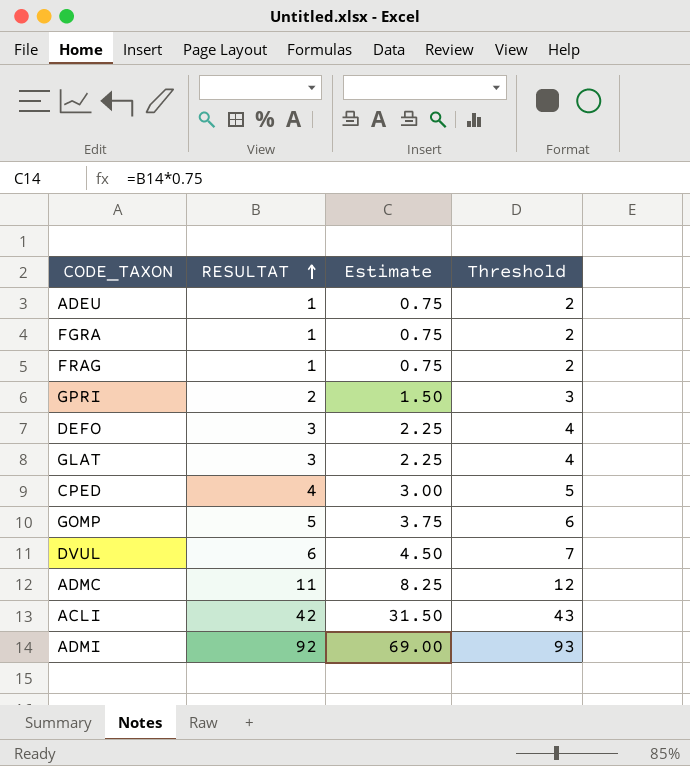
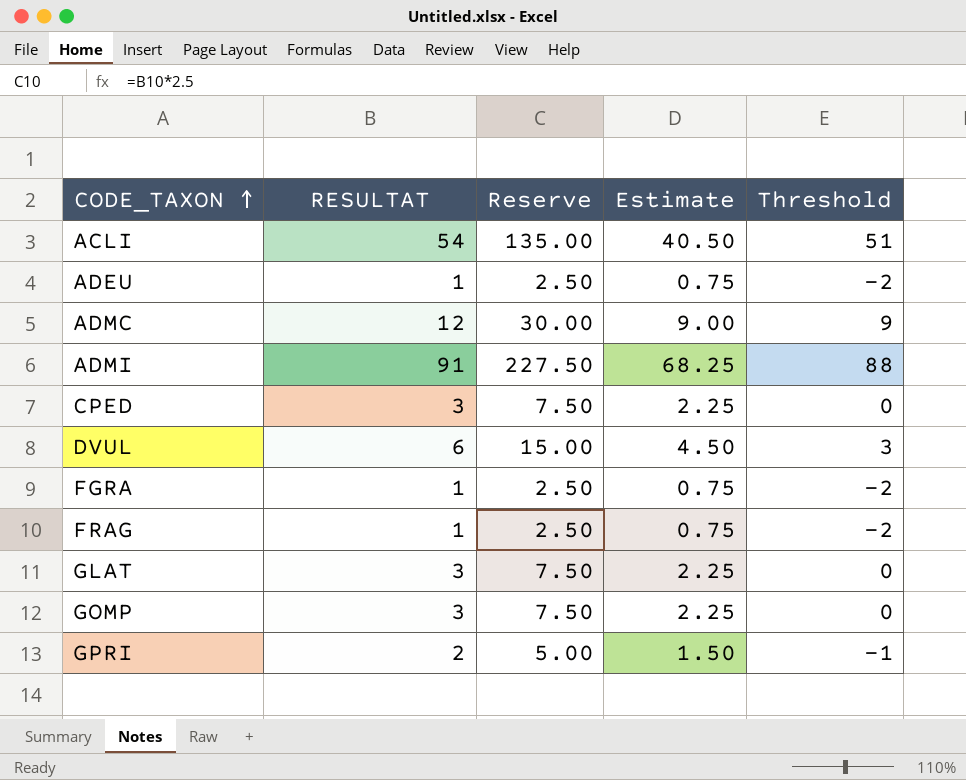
row order: RESULTAT ascending -> CODE_TAXON ascending
column Reserve | formula: none -> [RESULTAT] * 2.5
column Threshold | formula: [RESULTAT] + 1 -> [RESULTAT] - 3
row DEFO: 3 | 2.25 | 4 -> none
ACLI | RESULTAT: 42 -> 54
ACLI | Estimate: 31.50 -> 40.50
ADMC | RESULTAT: 11 -> 12
ADMC | Estimate: 8.25 -> 9.00
ADMI | RESULTAT: 92 -> 91
ADMI | Estimate: 69.00 -> 68.25
CPED | RESULTAT: 4 -> 3
CPED | Estimate: 3.00 -> 2.25
GOMP | RESULTAT: 5 -> 3
GOMP | Estimate: 3.75 -> 2.25

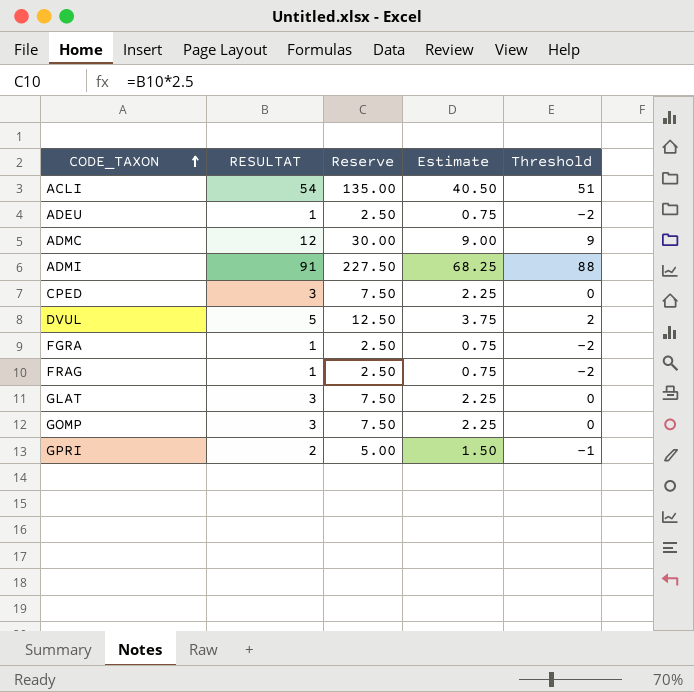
DVUL | RESULTAT: 6 -> 5
DVUL | Reserve: 15.00 -> 12.50
DVUL | Estimate: 4.50 -> 3.75
DVUL | Threshold: 3 -> 2

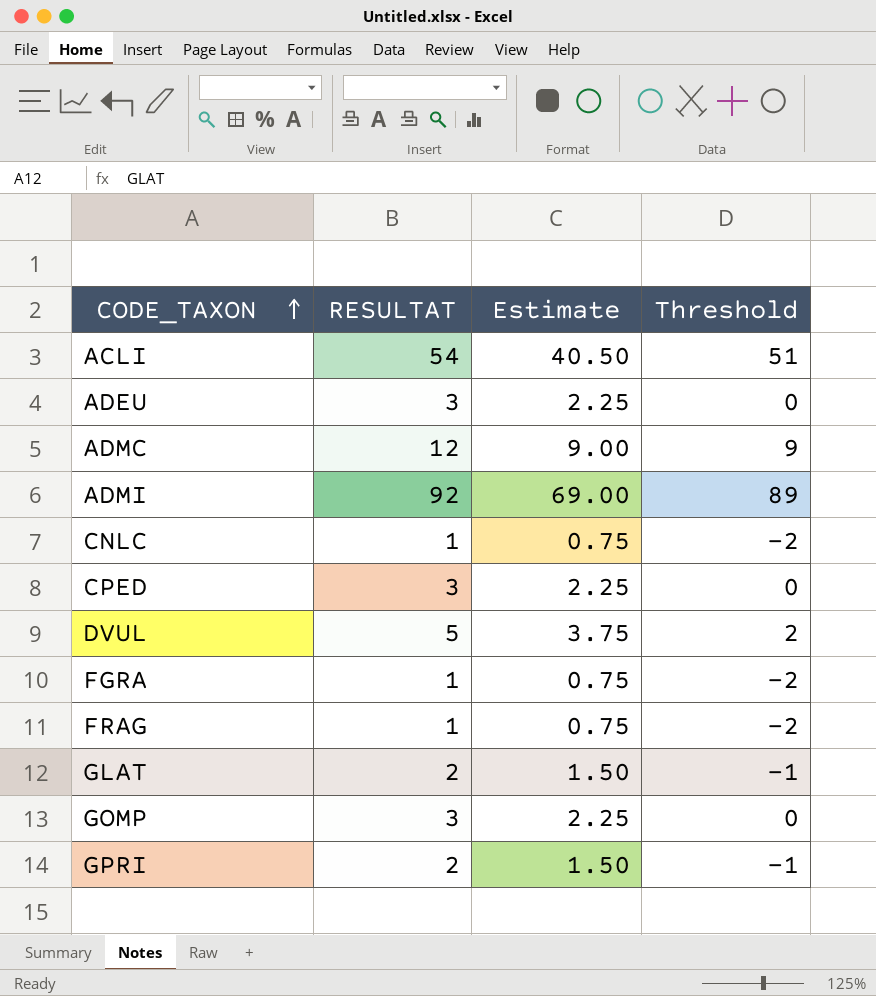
column Reserve | formula: [RESULTAT] * 2.5 -> none
ADEU | RESULTAT: 1 -> 3
ADEU | Estimate: 0.75 -> 2.25
ADEU | Threshold: -2 -> 0
ADMI | RESULTAT: 91 -> 92
ADMI | Estimate: 68.25 -> 69.00
ADMI | Threshold: 88 -> 89
row CNLC: none -> 1 | 0.75 | -2
GLAT | RESULTAT: 3 -> 2
GLAT | Estimate: 2.25 -> 1.50
GLAT | Threshold: 0 -> -1

